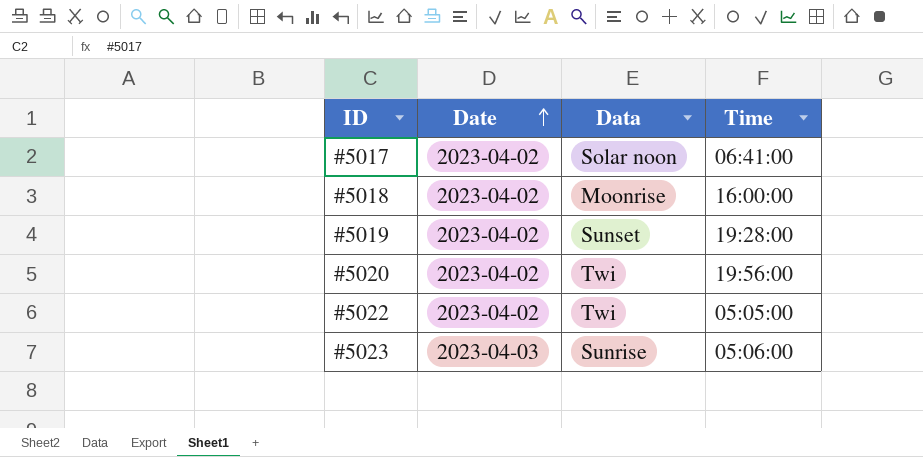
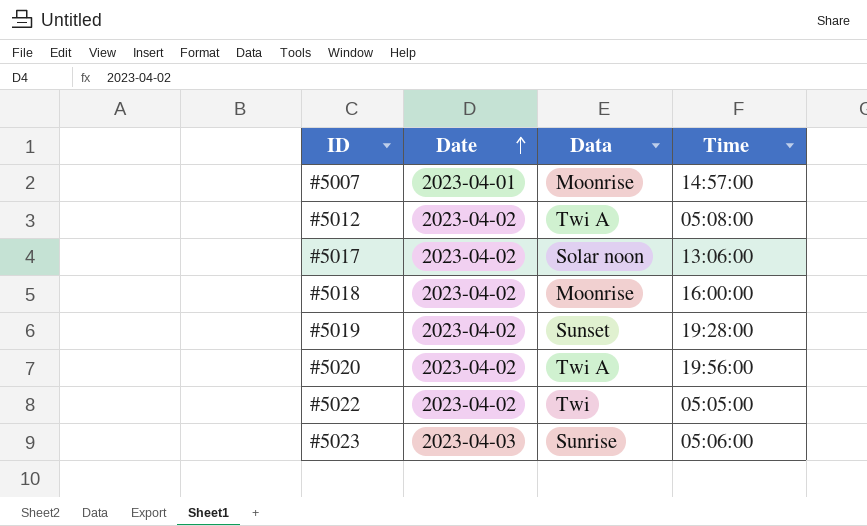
row #5007: none -> 2023-04-01 | Moonrise | 14:57:00
row #5012: none -> 2023-04-02 | Twi A | 05:08:00
#5017 | Time: 06:41:00 -> 13:06:00
#5020 | Data: Twi -> Twi A

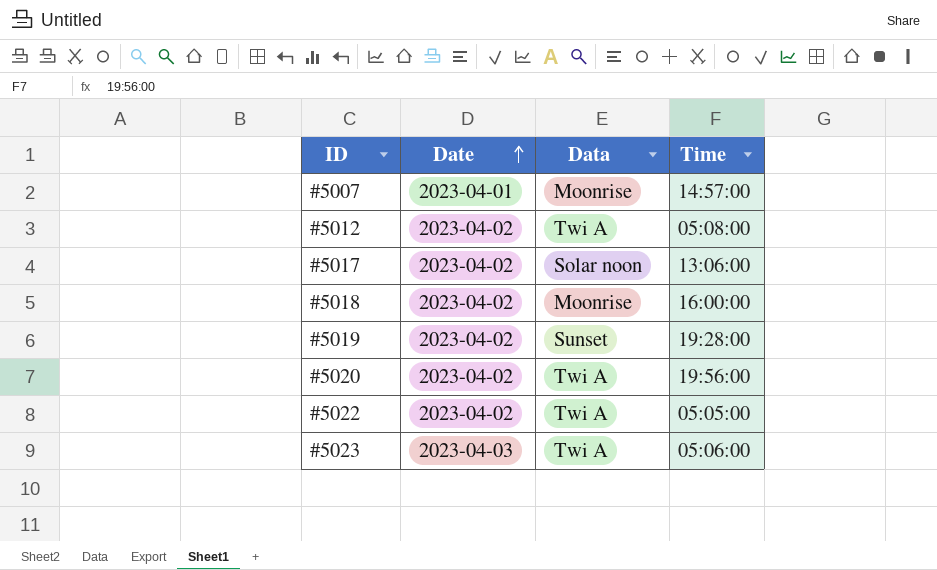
#5022 | Data: Twi -> Twi A
#5023 | Data: Sunrise -> Twi A

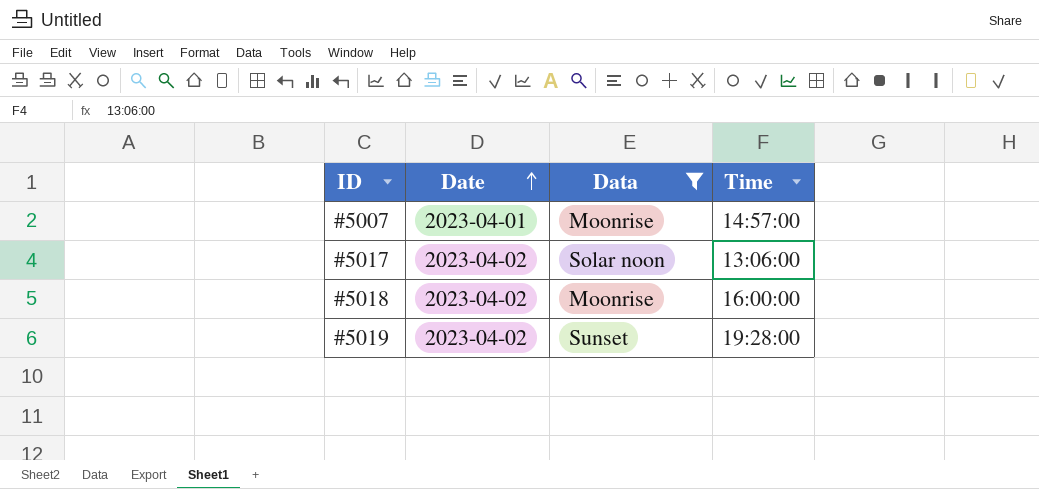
filter: none -> Data != Twi A

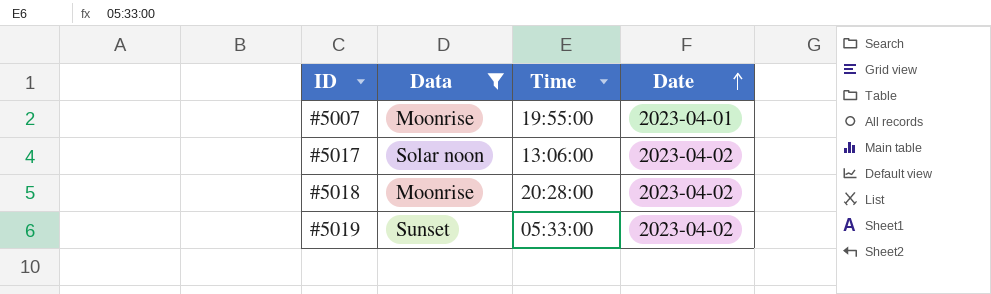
column Date | position: 2 -> 4
#5007 | Time: 14:57:00 -> 19:55:00
#5018 | Time: 16:00:00 -> 20:28:00
#5019 | Time: 19:28:00 -> 05:33:00

